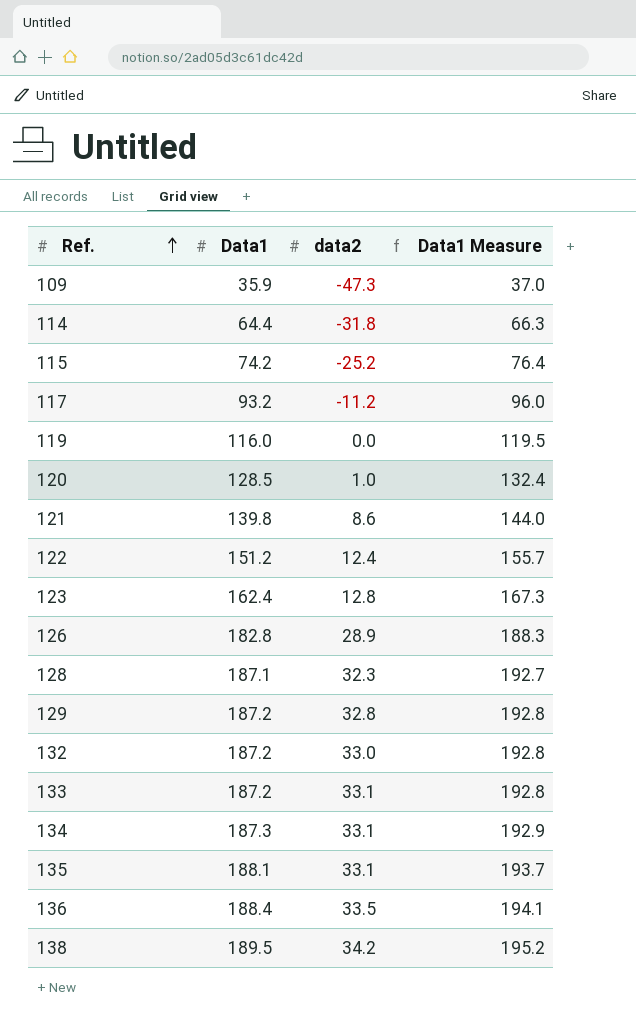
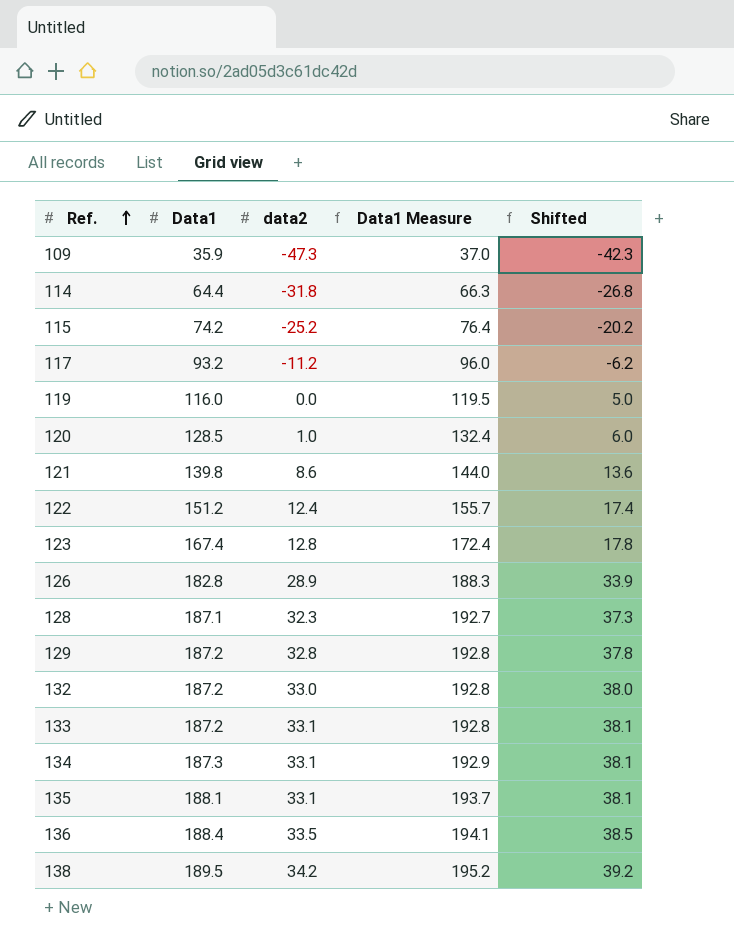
column Shifted | formula: none -> [data2] + 5
123 | Data1: 162.4 -> 167.4
123 | Data1 Measure: 167.3 -> 172.4

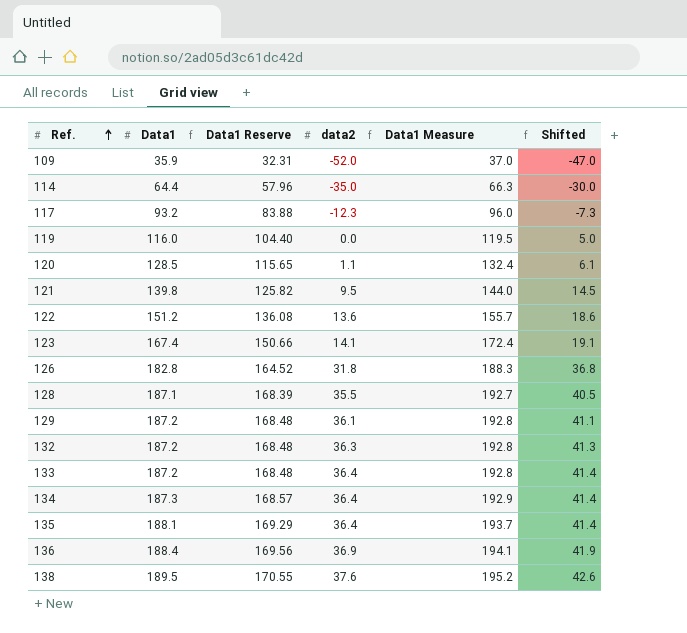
column Data1 Reserve | formula: none -> [Data1] * 0.9
row 115: 74.2 | -25.2 | 76.4 | -20.2 -> none
109 | data2: -47.3 -> -52.0
109 | Shifted: -42.3 -> -47.0
114 | data2: -31.8 -> -35.0
114 | Shifted: -26.8 -> -30.0
117 | data2: -11.2 -> -12.3
117 | Shifted: -6.2 -> -7.3
120 | data2: 1.0 -> 1.1
120 | Shifted: 6.0 -> 6.1
121 | data2: 8.6 -> 9.5
121 | Shifted: 13.6 -> 14.5
122 | data2: 12.4 -> 13.6
122 | Shifted: 17.4 -> 18.6
123 | data2: 12.8 -> 14.1
123 | Shifted: 17.8 -> 19.1
126 | data2: 28.9 -> 31.8
126 | Shifted: 33.9 -> 36.8
128 | data2: 32.3 -> 35.5
128 | Shifted: 37.3 -> 40.5
129 | data2: 32.8 -> 36.1
129 | Shifted: 37.8 -> 41.1
132 | data2: 33.0 -> 36.3
132 | Shifted: 38.0 -> 41.3
133 | data2: 33.1 -> 36.4
133 | Shifted: 38.1 -> 41.4
134 | data2: 33.1 -> 36.4
134 | Shifted: 38.1 -> 41.4
135 | data2: 33.1 -> 36.4
135 | Shifted: 38.1 -> 41.4
136 | data2: 33.5 -> 36.9
136 | Shifted: 38.5 -> 41.9
138 | data2: 34.2 -> 37.6
138 | Shifted: 39.2 -> 42.6

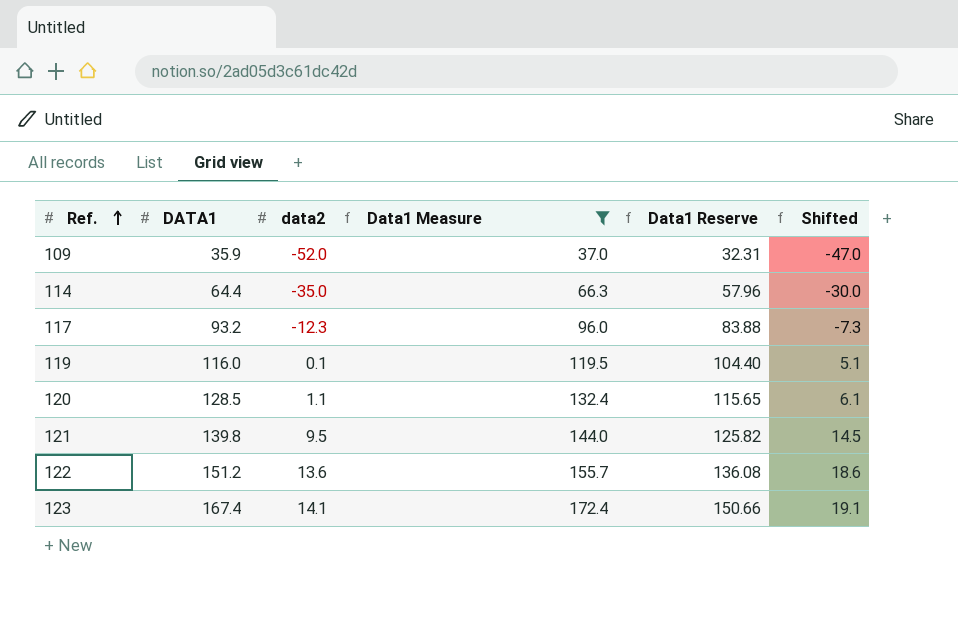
filter: none -> Data1 Measure <= 172.4
column name: Data1 -> DATA1
column Data1 Reserve | position: 3 -> 5
119 | data2: 0.0 -> 0.1
119 | Shifted: 5.0 -> 5.1

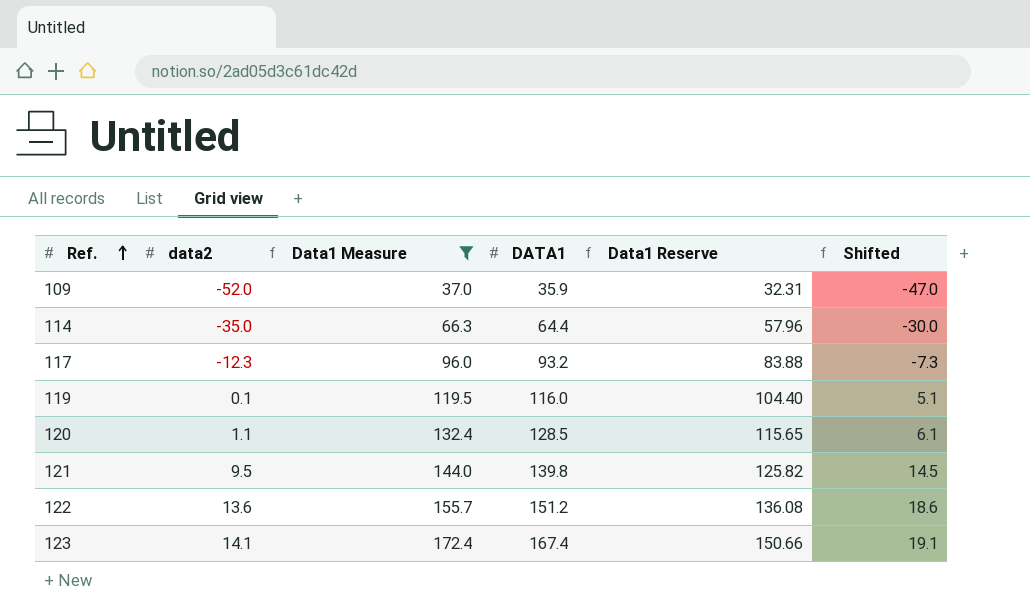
column DATA1 | position: 2 -> 4

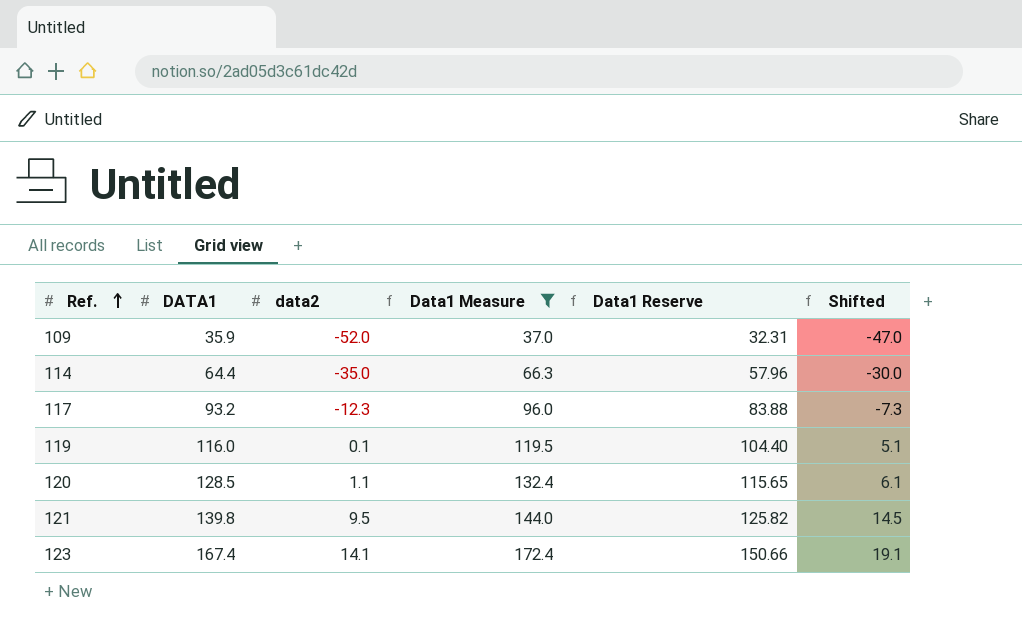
column DATA1 | position: 4 -> 2
row 122: 13.6 | 155.7 | 151.2 | 136.08 | 18.6 -> none

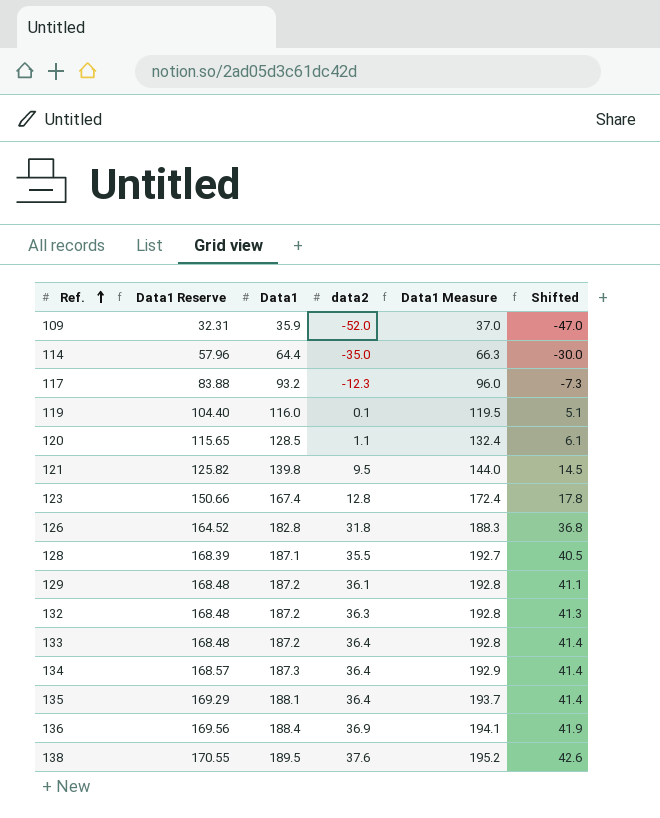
filter: Data1 Measure <= 172.4 -> none
column Data1 Reserve | position: 5 -> 2
column name: DATA1 -> Data1
123 | data2: 14.1 -> 12.8
123 | Shifted: 19.1 -> 17.8

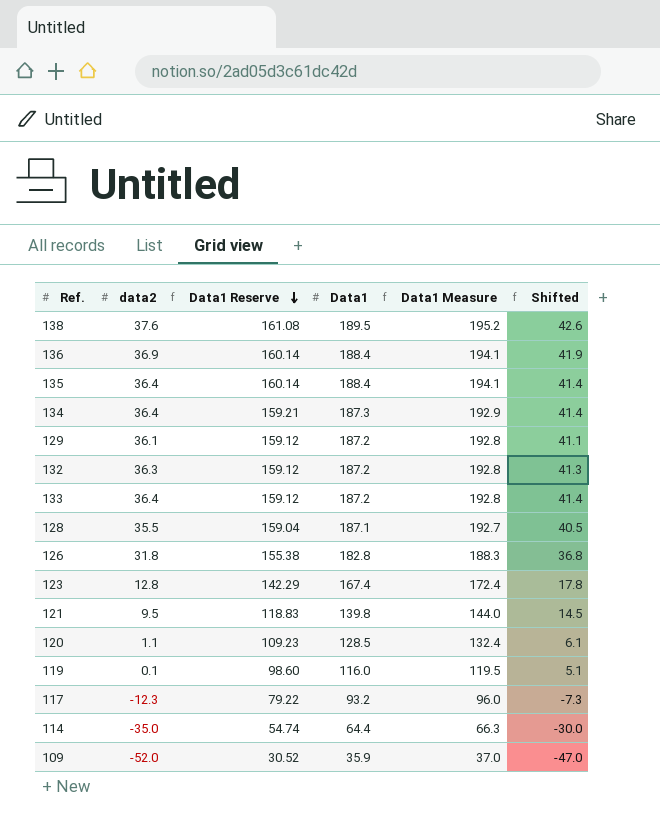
row order: Ref. ascending -> Data1 Reserve descending
column data2 | position: 4 -> 2
column Data1 Reserve | formula: [Data1] * 0.9 -> [Data1] * 0.85
135 | Data1: 188.1 -> 188.4
135 | Data1 Measure: 193.7 -> 194.1

